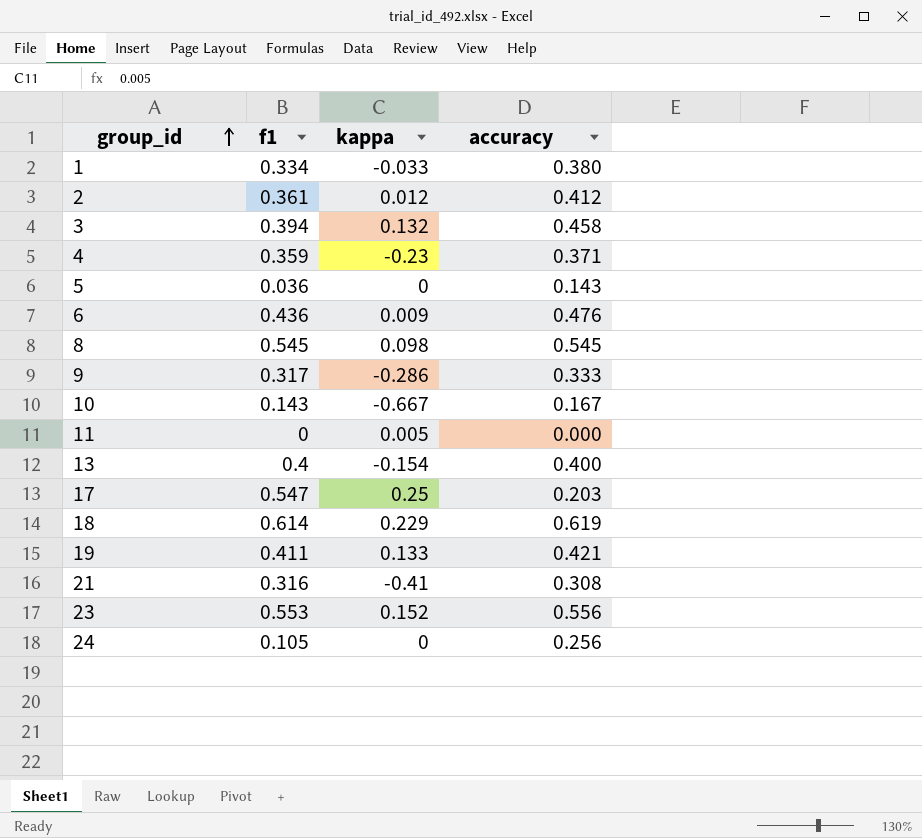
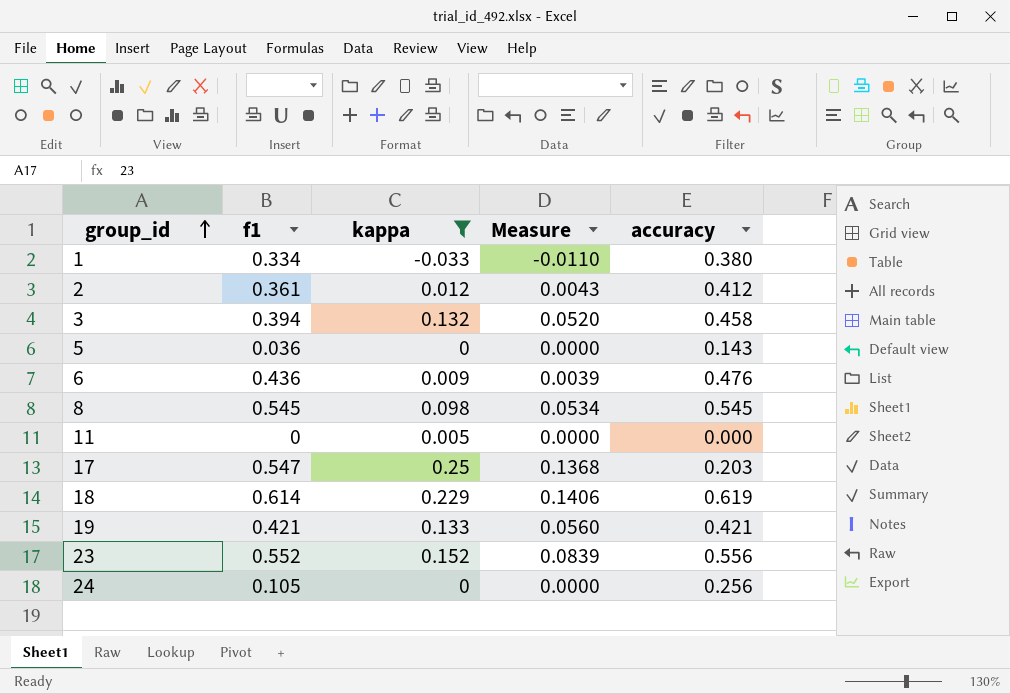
filter: none -> kappa >= -0.033
column Measure | formula: none -> [f1] * [kappa]
19 | f1: 0.411 -> 0.421
23 | f1: 0.553 -> 0.552

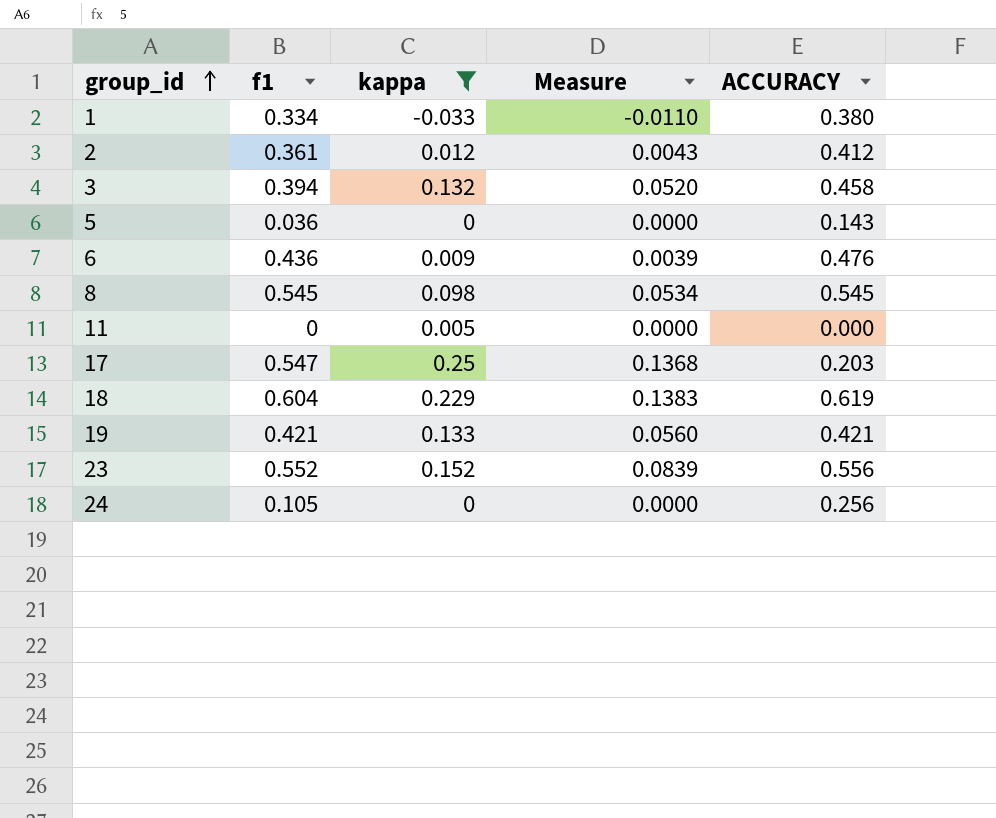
column name: accuracy -> ACCURACY
18 | f1: 0.614 -> 0.604
18 | Measure: 0.1406 -> 0.1383

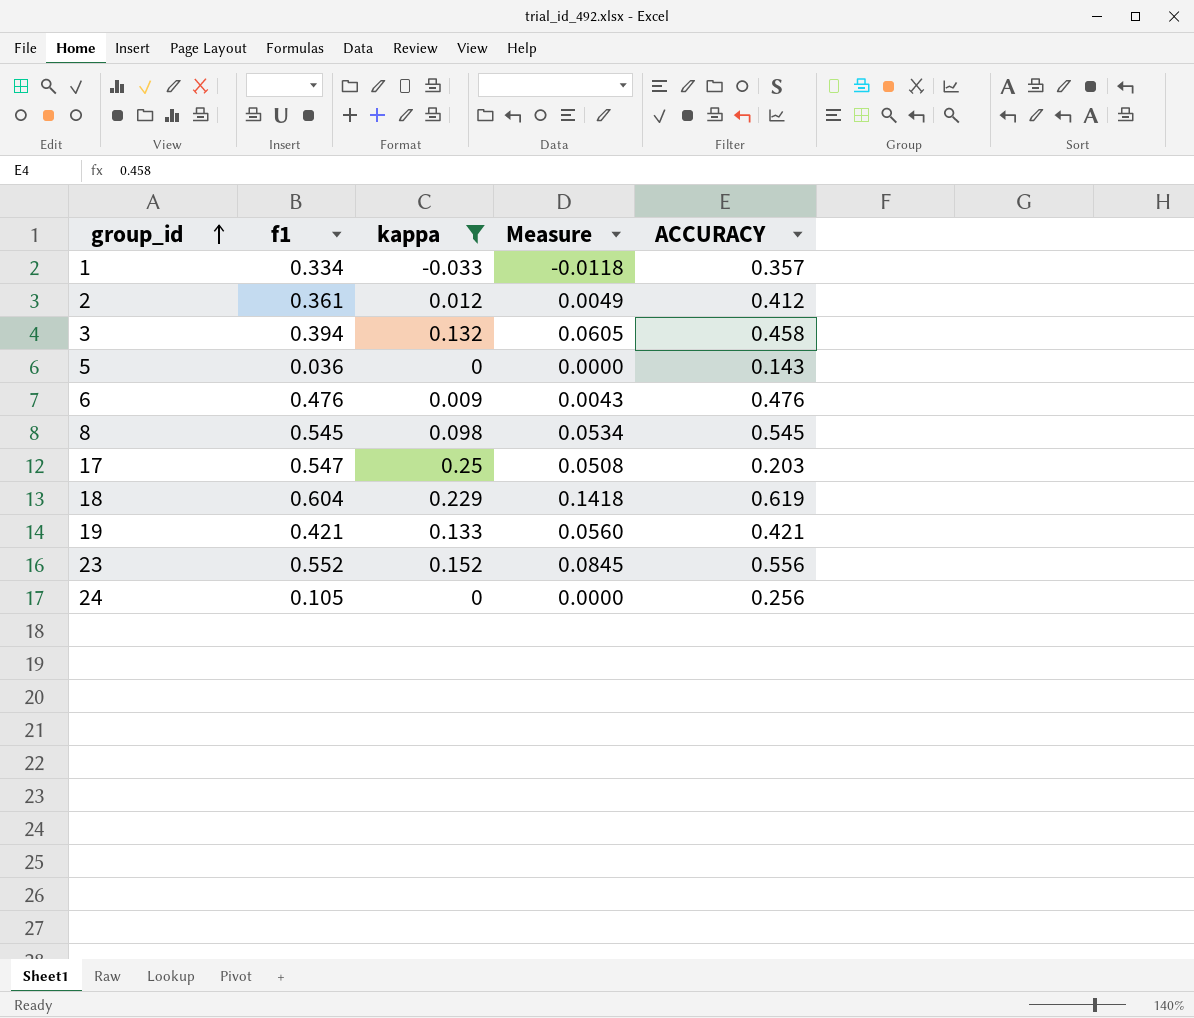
column Measure | formula: [f1] * [kappa] -> [kappa] * [ACCURACY]
row 11: 0 | 0.005 | 0.0000 | 0.000 -> none
1 | ACCURACY: 0.380 -> 0.357
6 | f1: 0.436 -> 0.476

